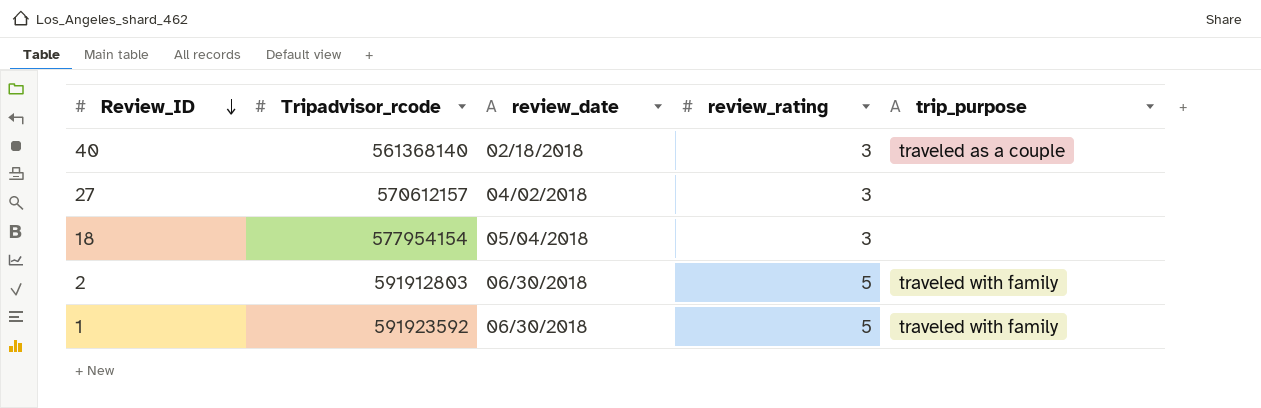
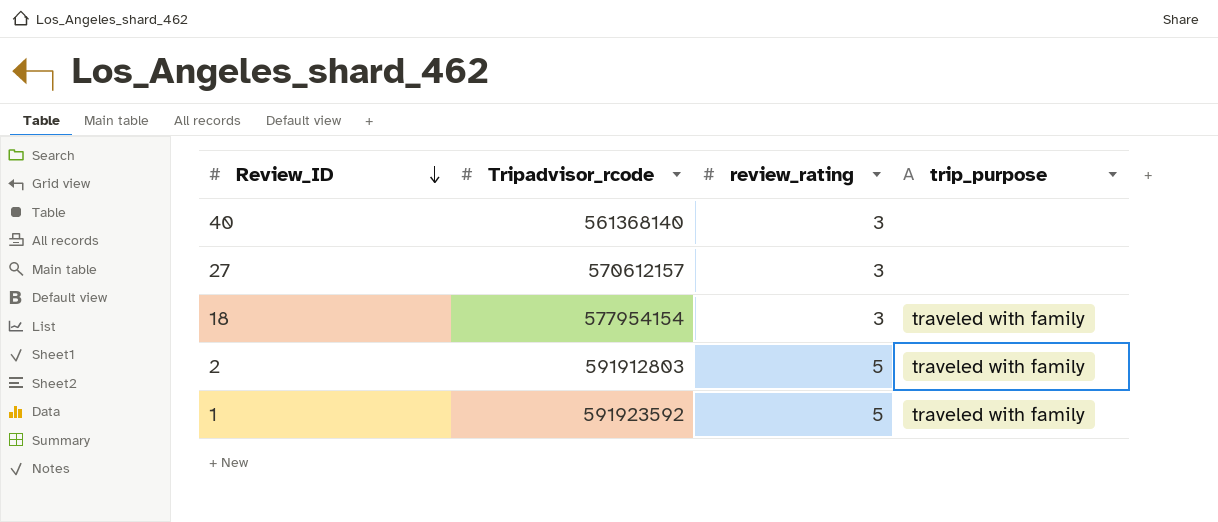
column review_date | position: 3 -> none
40 | trip_purpose: traveled as a couple -> none
18 | trip_purpose: none -> traveled with family

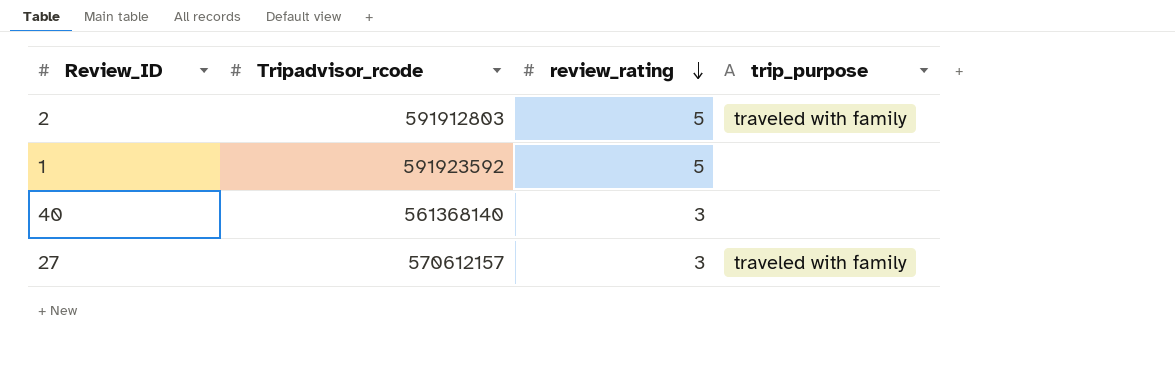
row order: Review_ID descending -> review_rating descending
row 18: 577954154 | 3 | traveled with family -> none
1 | trip_purpose: traveled with family -> none
27 | trip_purpose: none -> traveled with family

